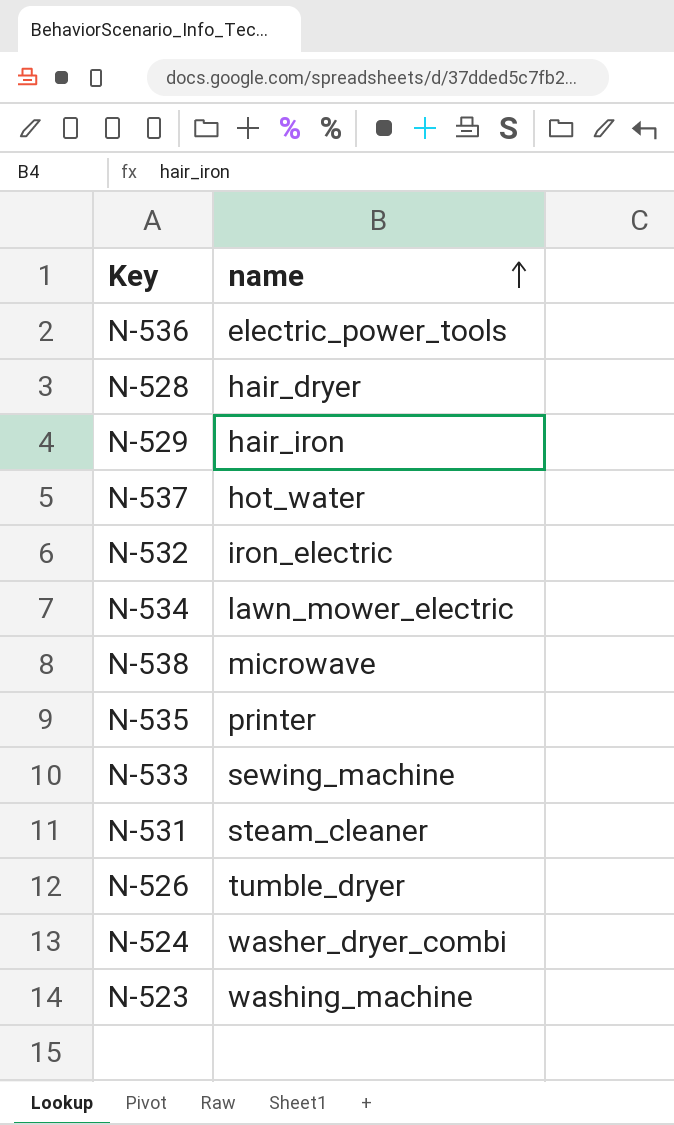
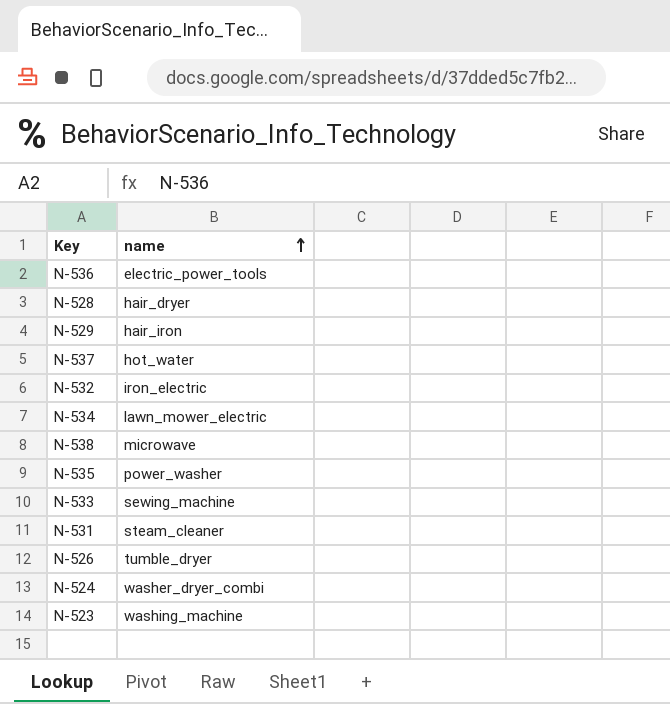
N-535 | name: printer -> power_washer

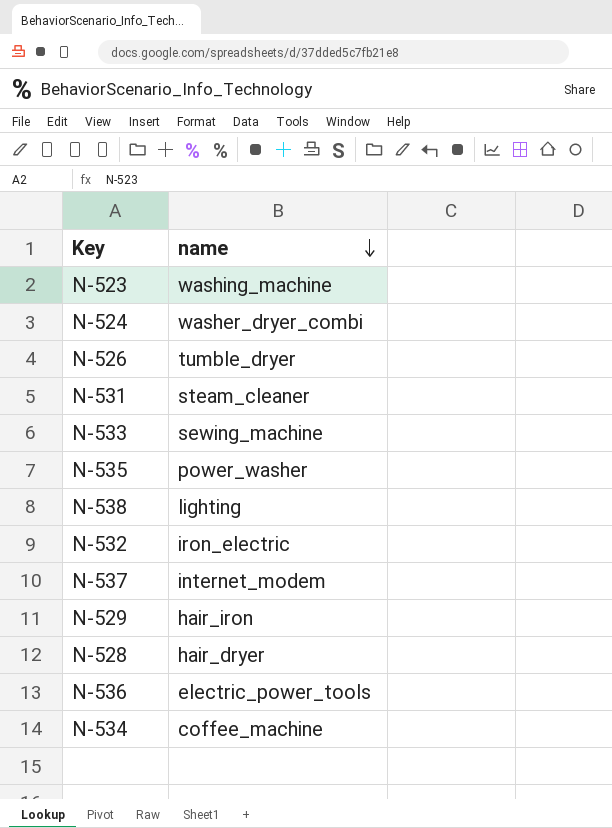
row order: name ascending -> name descending
N-538 | name: microwave -> lighting
N-537 | name: hot_water -> internet_modem
N-534 | name: lawn_mower_electric -> coffee_machine

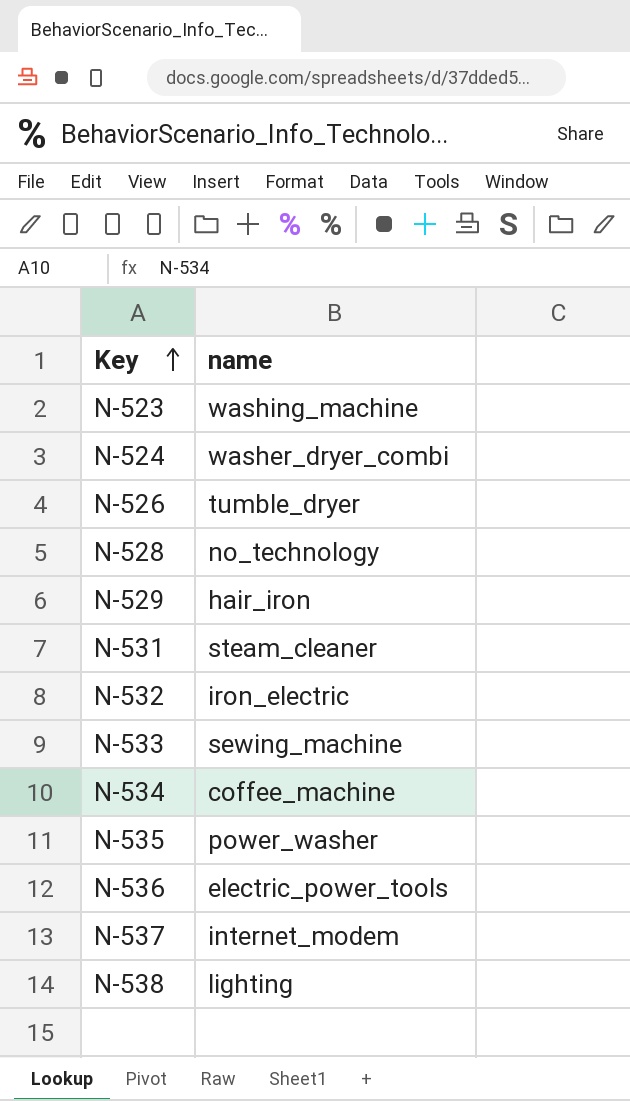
row order: name descending -> Key ascending
N-528 | name: hair_dryer -> no_technology

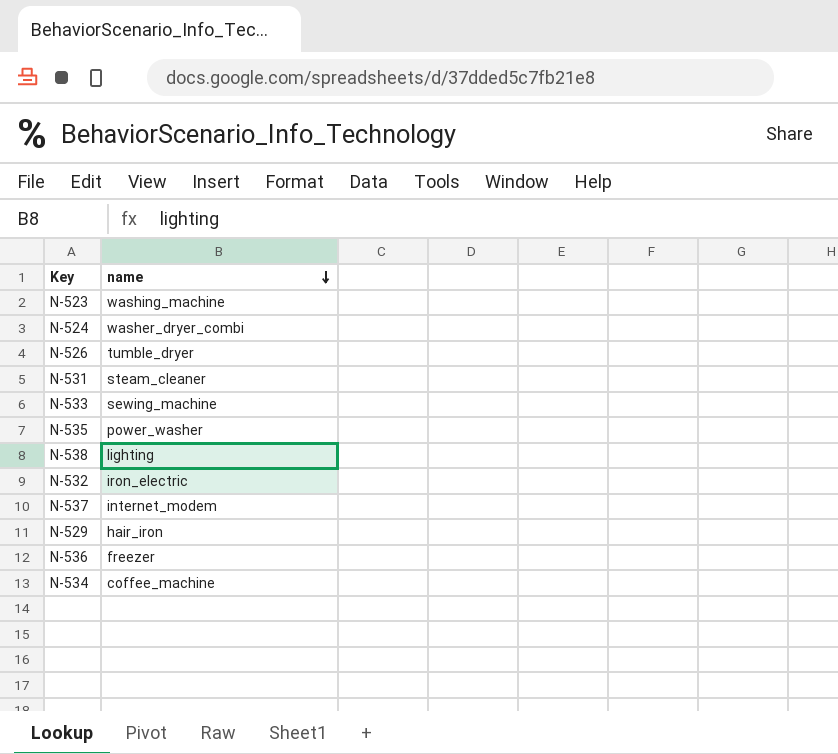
row order: Key ascending -> name descending
row N-528: no_technology -> none
N-536 | name: electric_power_tools -> freezer

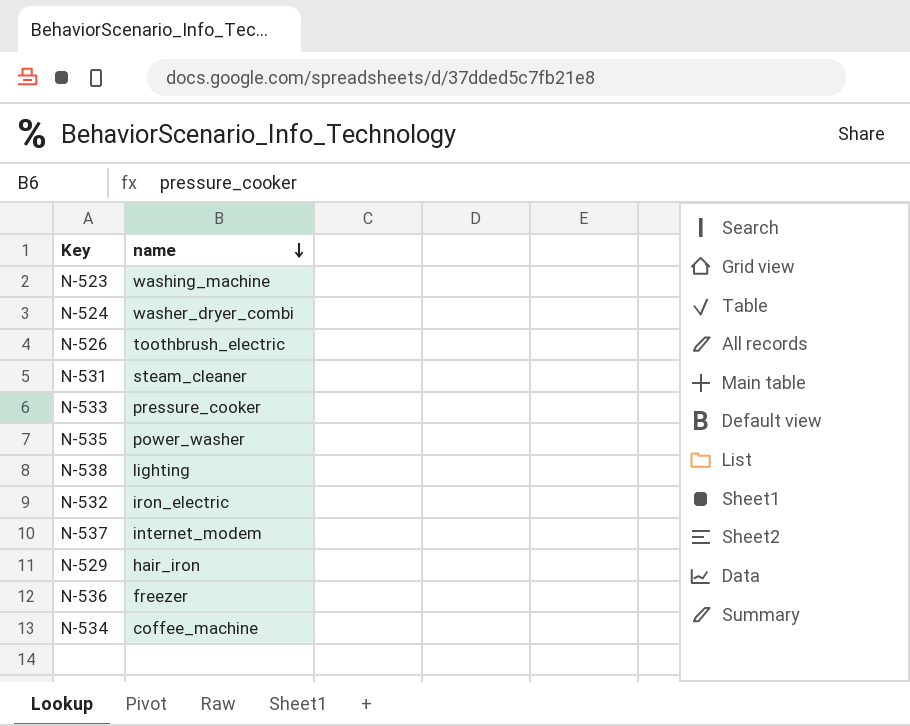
N-526 | name: tumble_dryer -> toothbrush_electric
N-533 | name: sewing_machine -> pressure_cooker

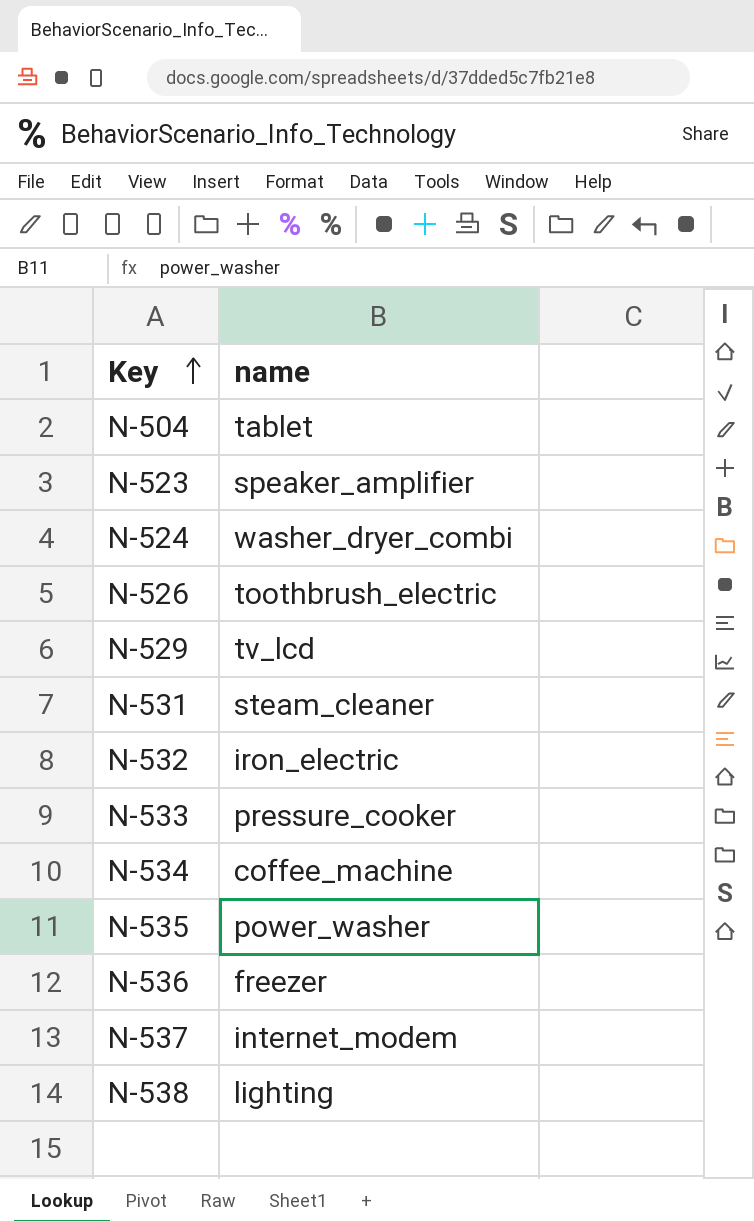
row order: name descending -> Key ascending
row N-504: none -> tablet
N-523 | name: washing_machine -> speaker_amplifier
N-529 | name: hair_iron -> tv_lcd

